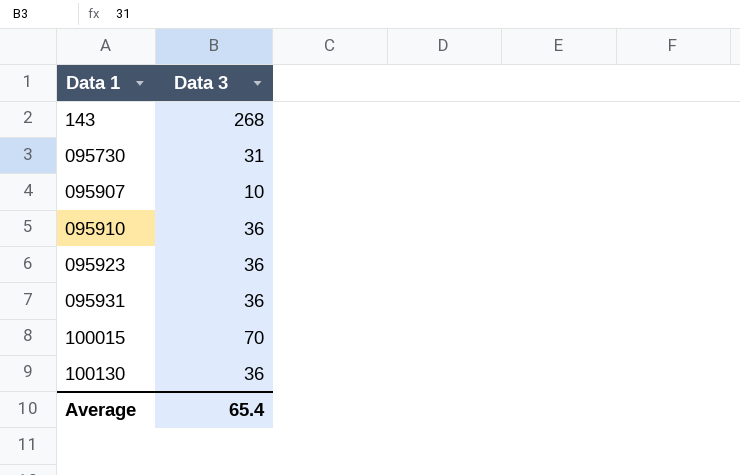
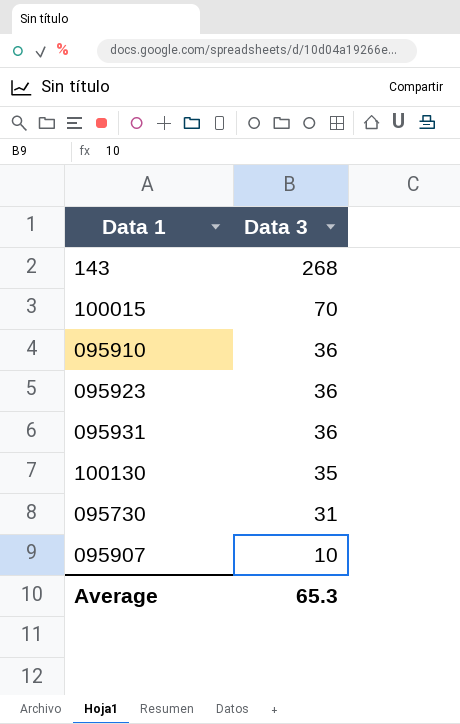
row order: Data 1 ascending -> Data 3 descending
100130 | Data 3: 36 -> 35
Average | Data 3: 65.4 -> 65.3

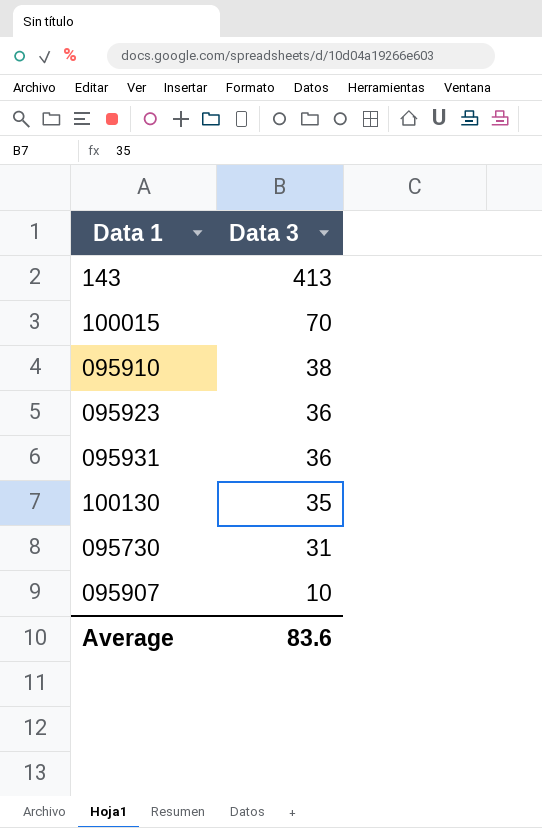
143 | Data 3: 268 -> 413
095910 | Data 3: 36 -> 38
Average | Data 3: 65.3 -> 83.6

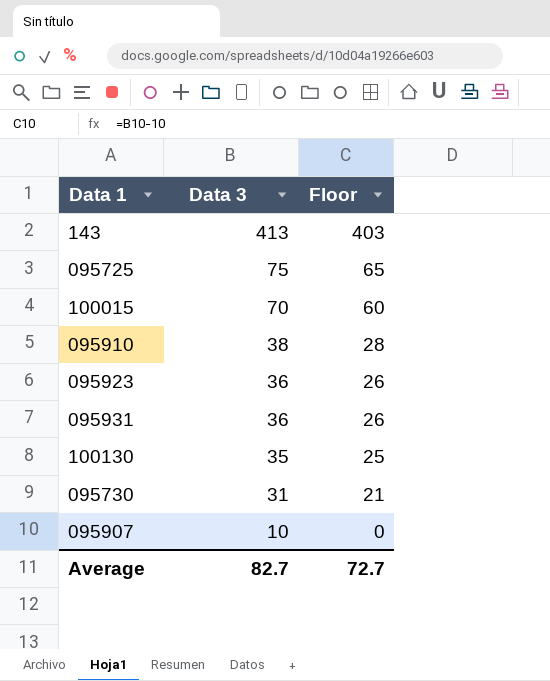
column Floor | formula: none -> [Data 3] - 10
row 095725: none -> 75 | 65
Average | Data 3: 83.6 -> 82.7

